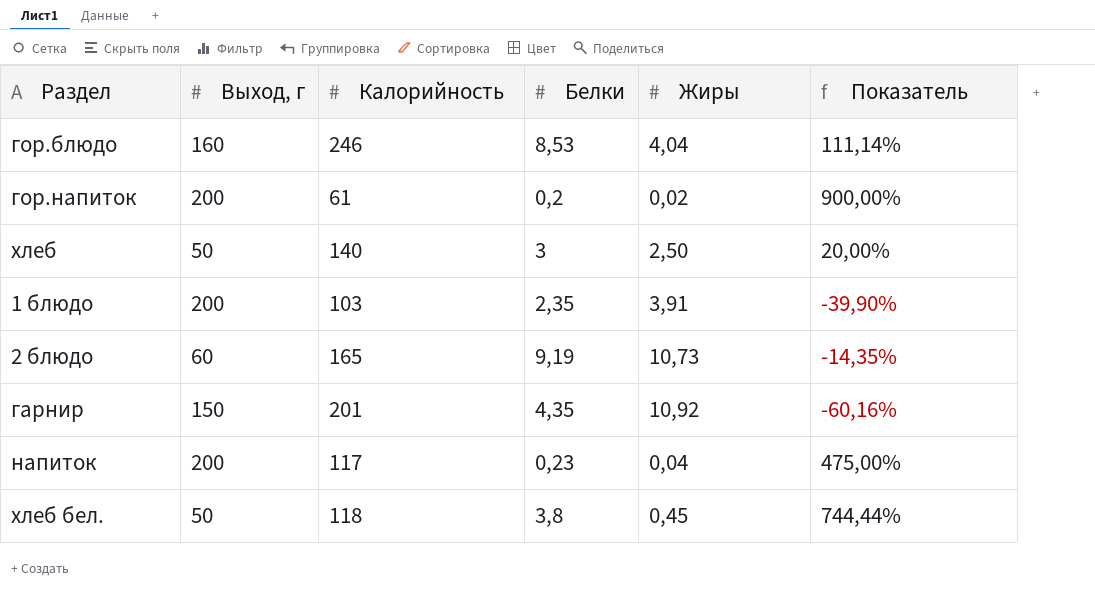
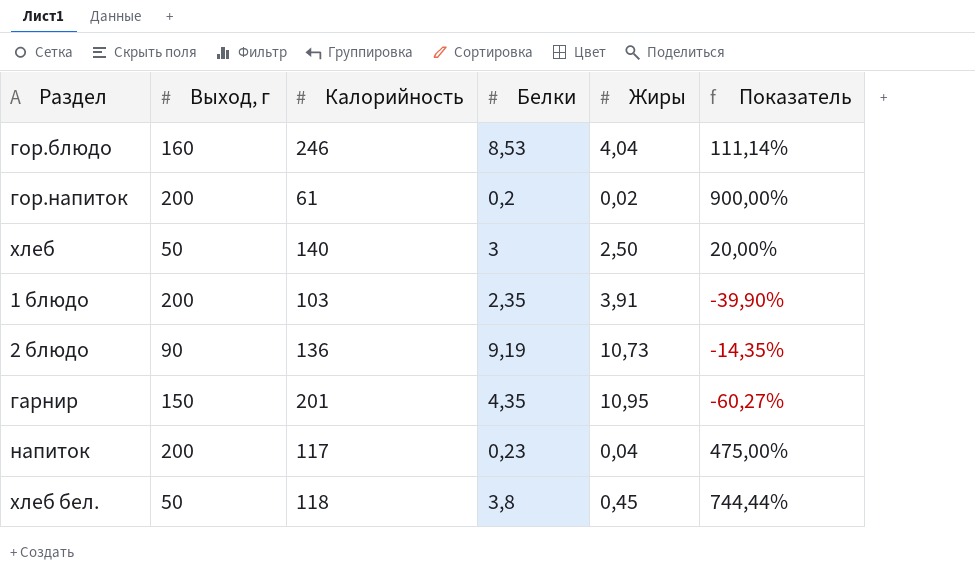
2 блюдо | Выход, г: 60 -> 90
2 блюдо | Калорийность: 165 -> 136
гарнир | Жиры: 10,92 -> 10,95
гарнир | Показатель: -60,16% -> -60,27%

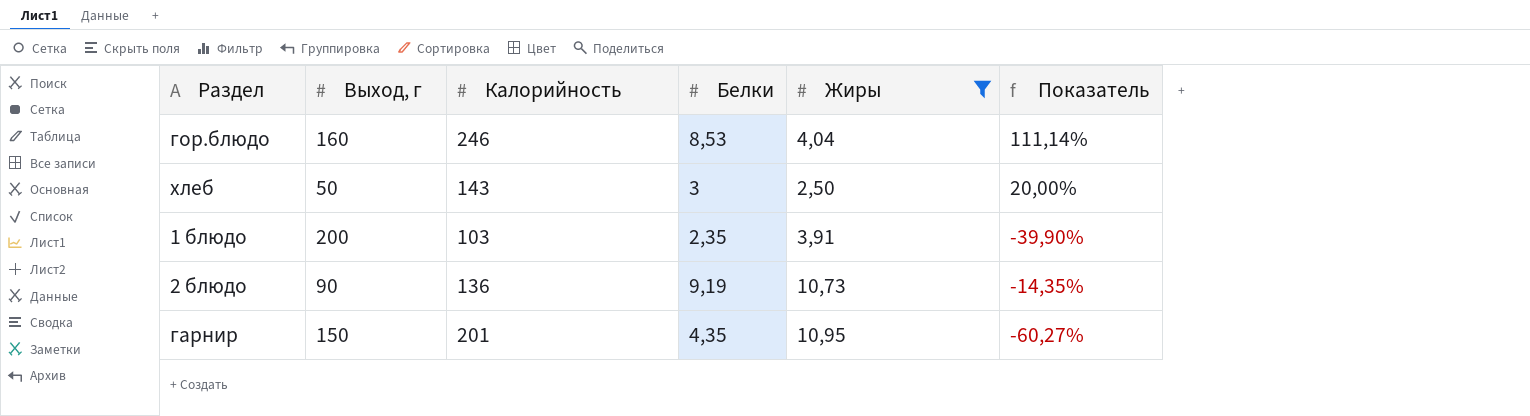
filter: none -> Жиры >= 2,50
хлеб | Калорийность: 140 -> 143

